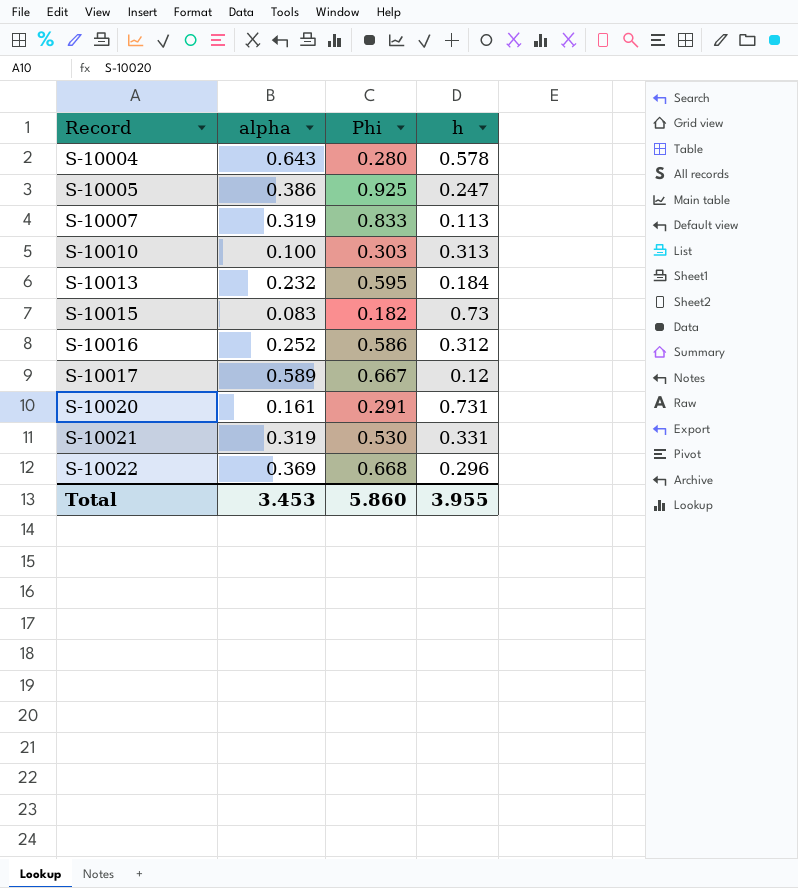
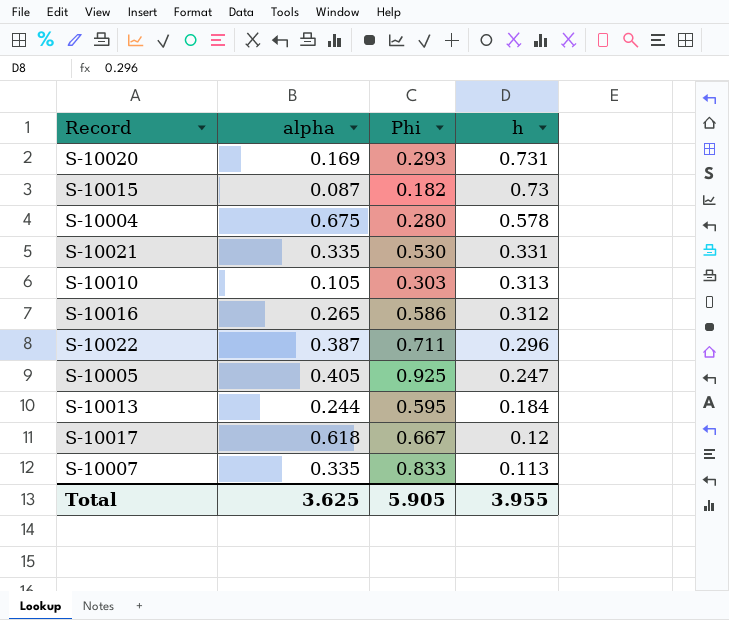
row order: Record ascending -> h descending
S-10020 | alpha: 0.161 -> 0.169
S-10020 | Phi: 0.291 -> 0.293
S-10015 | alpha: 0.083 -> 0.087
S-10004 | alpha: 0.643 -> 0.675
S-10021 | alpha: 0.319 -> 0.335
S-10010 | alpha: 0.100 -> 0.105
S-10016 | alpha: 0.252 -> 0.265
S-10022 | alpha: 0.369 -> 0.387
S-10022 | Phi: 0.668 -> 0.711
S-10005 | alpha: 0.386 -> 0.405
S-10013 | alpha: 0.232 -> 0.244
S-10017 | alpha: 0.589 -> 0.618
S-10007 | alpha: 0.319 -> 0.335
Total | alpha: 3.453 -> 3.625
Total | Phi: 5.860 -> 5.905

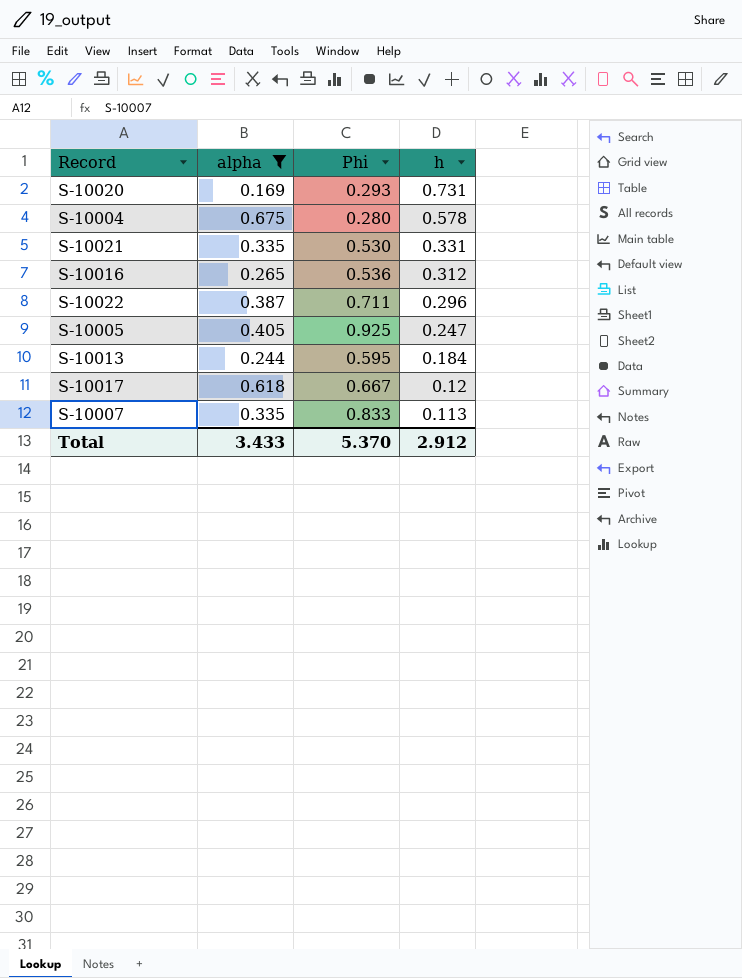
filter: none -> alpha >= 0.169
S-10016 | Phi: 0.586 -> 0.536
Total | alpha: 3.625 -> 3.433
Total | Phi: 5.905 -> 5.370
Total | h: 3.955 -> 2.912

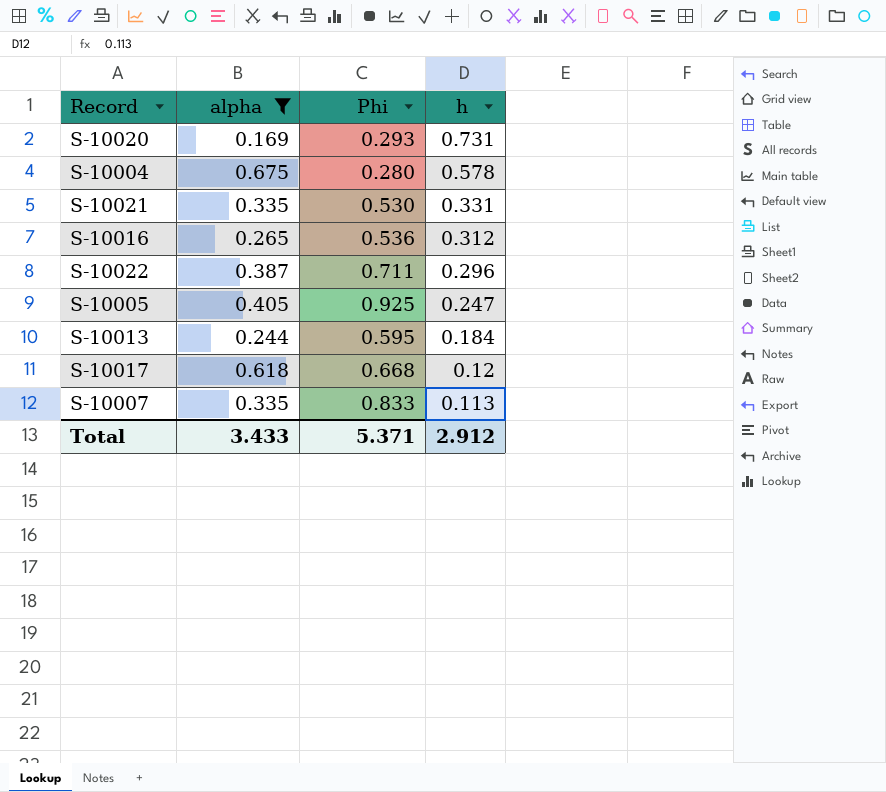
S-10017 | Phi: 0.667 -> 0.668
Total | Phi: 5.370 -> 5.371

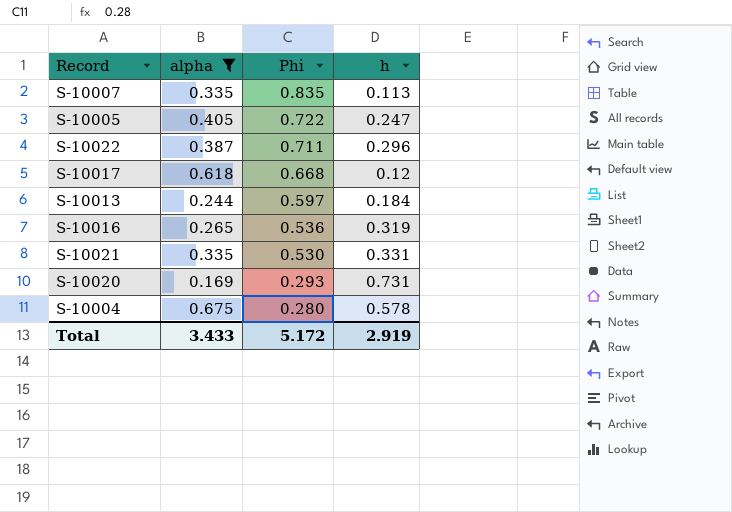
row order: h descending -> Phi descending
S-10007 | Phi: 0.833 -> 0.835
S-10005 | Phi: 0.925 -> 0.722
S-10013 | Phi: 0.595 -> 0.597
S-10016 | h: 0.312 -> 0.319
Total | Phi: 5.371 -> 5.172
Total | h: 2.912 -> 2.919

